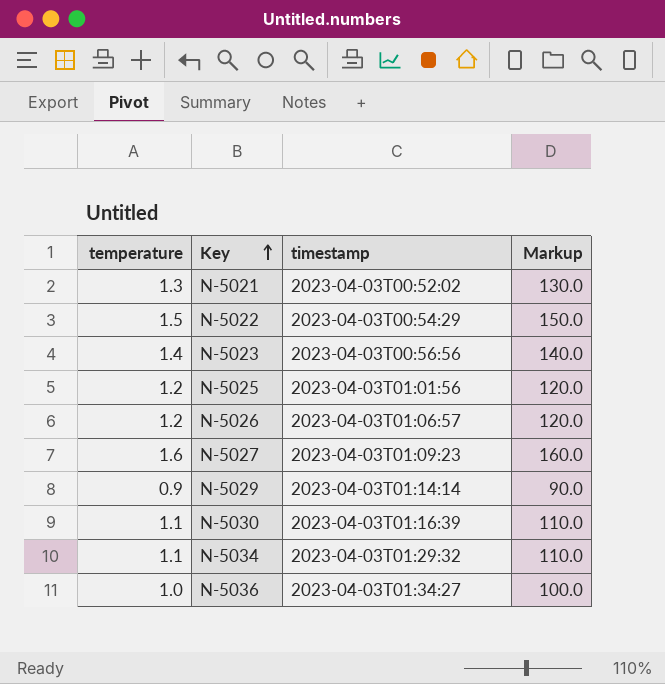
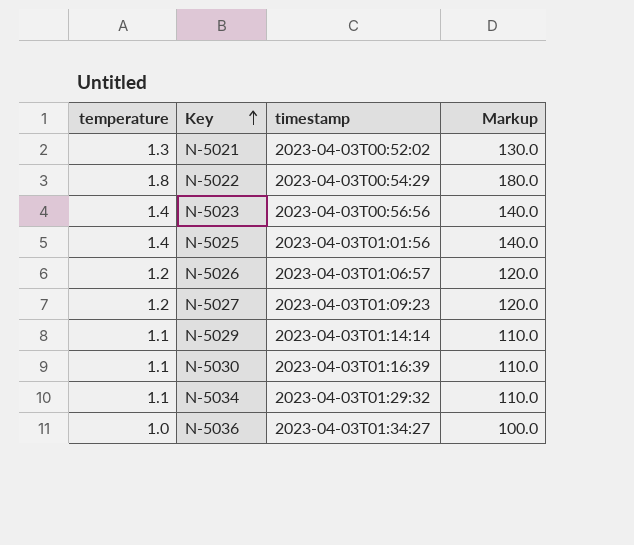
N-5022 | temperature: 1.5 -> 1.8
N-5022 | Markup: 150.0 -> 180.0
N-5025 | temperature: 1.2 -> 1.4
N-5025 | Markup: 120.0 -> 140.0
N-5027 | temperature: 1.6 -> 1.2
N-5027 | Markup: 160.0 -> 120.0
N-5029 | temperature: 0.9 -> 1.1
N-5029 | Markup: 90.0 -> 110.0

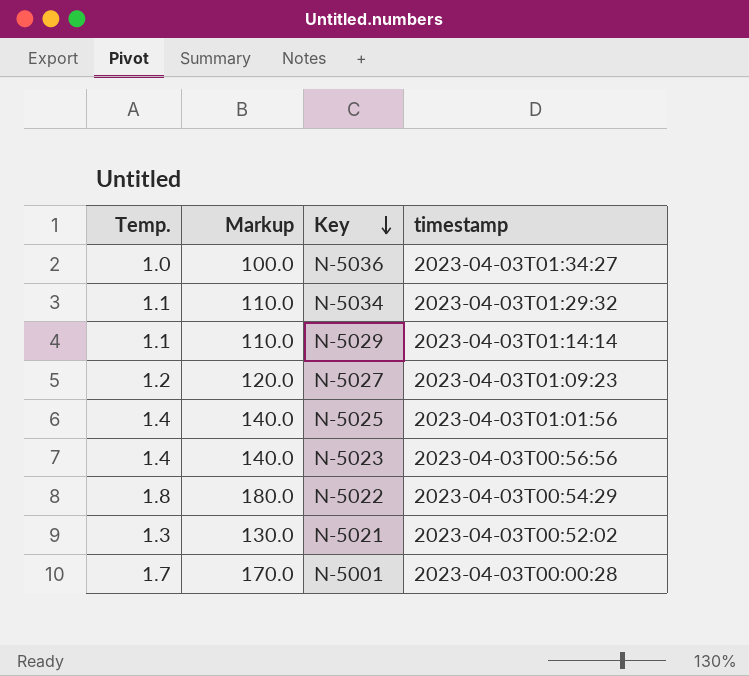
row order: Key ascending -> Key descending
column name: temperature -> Temp.
column Markup | position: 4 -> 2
row N-5026: 1.2 | 2023-04-03T01:06:57 | 120.0 -> none
row N-5030: 1.1 | 2023-04-03T01:16:39 | 110.0 -> none
row N-5001: none -> 1.7 | 170.0 | 2023-04-03T00:00:28

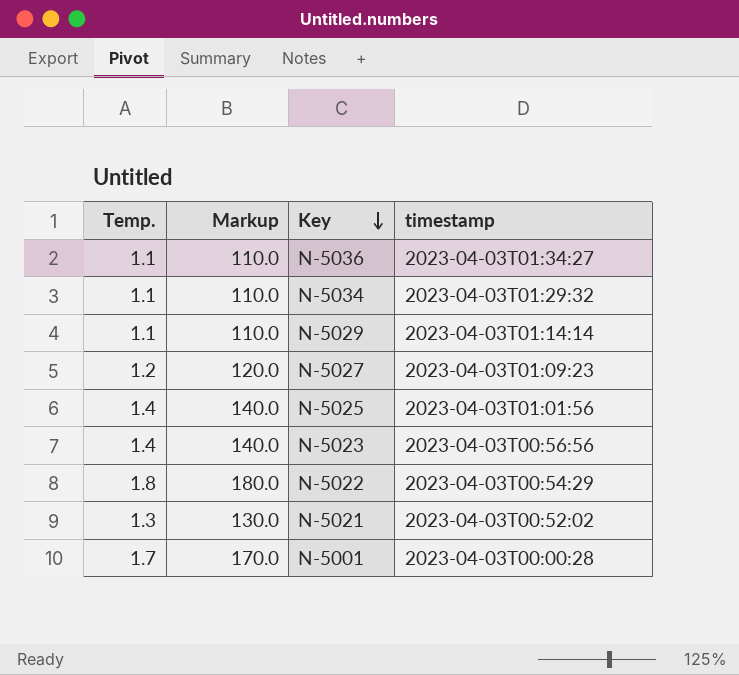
N-5036 | Temp.: 1.0 -> 1.1
N-5036 | Markup: 100.0 -> 110.0

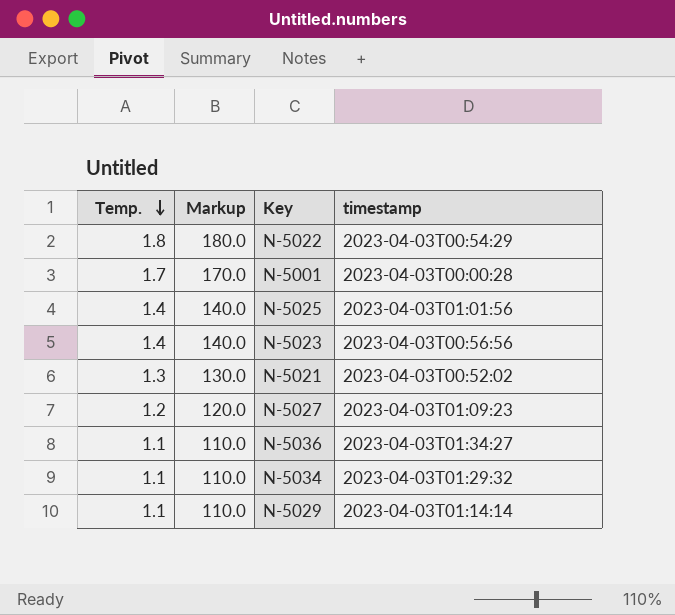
row order: Key descending -> Temp. descending

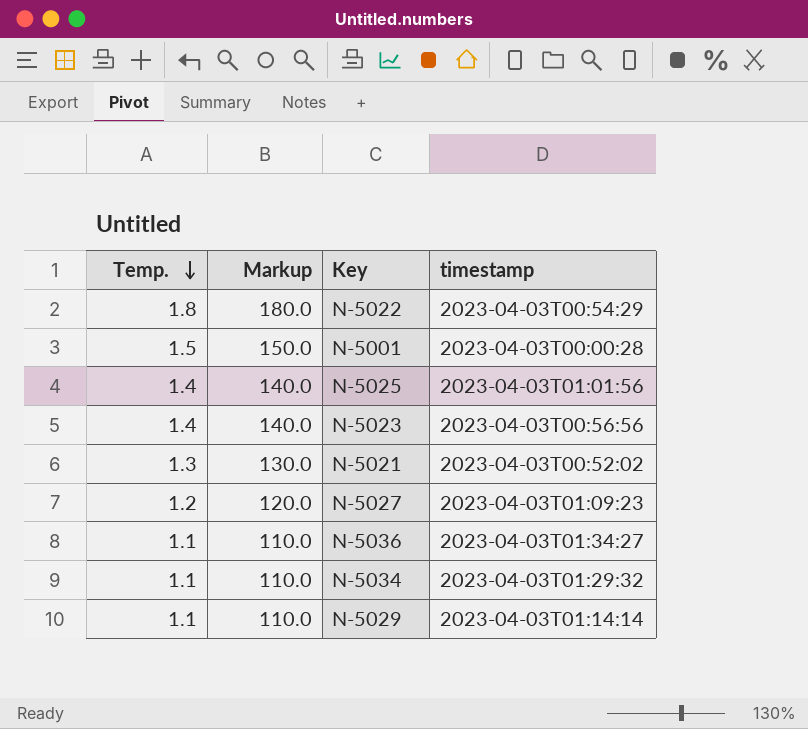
N-5001 | Temp.: 1.7 -> 1.5
N-5001 | Markup: 170.0 -> 150.0

